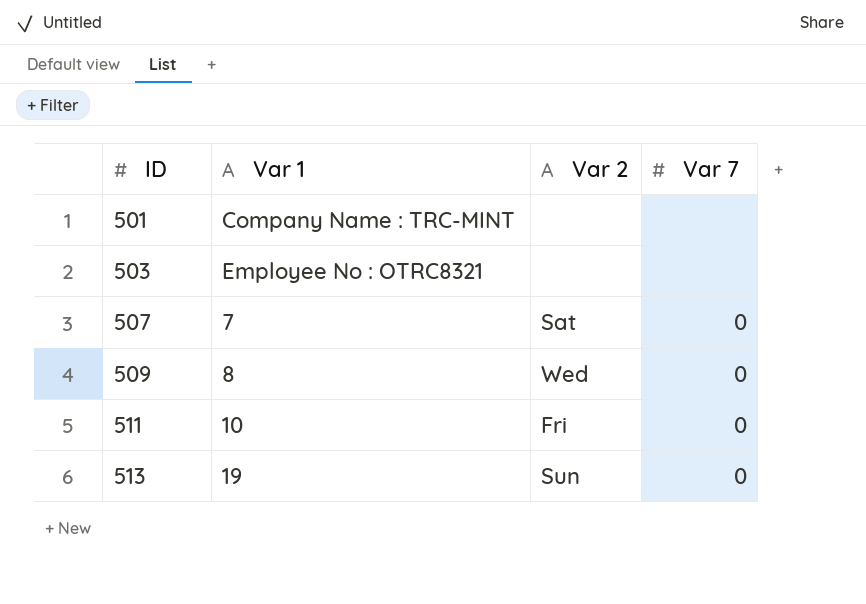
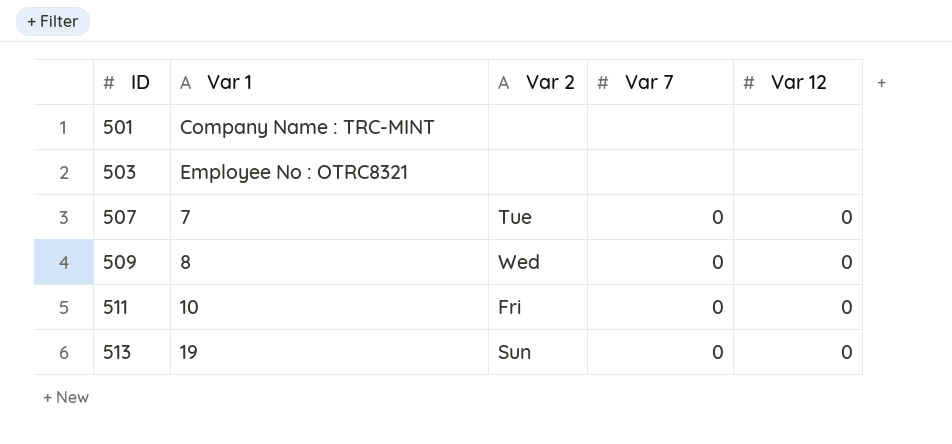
column Var 12 | position: none -> 5
507 | Var 2: Sat -> Tue

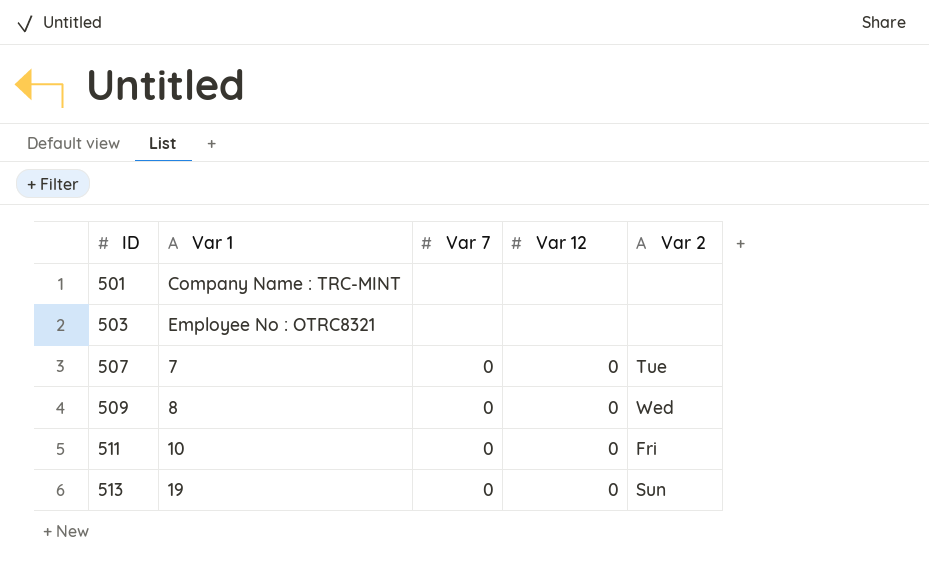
column Var 2 | position: 3 -> 5

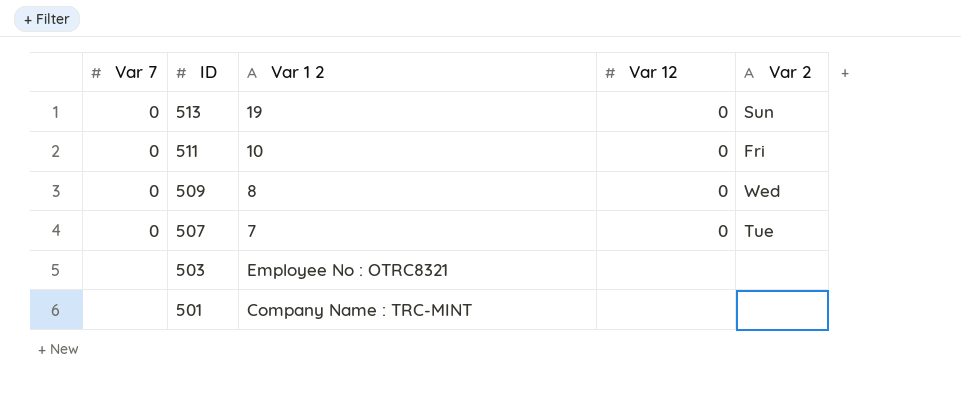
row order: ID ascending -> ID descending
column Var 7 | position: 3 -> 1
column name: Var 1 -> Var 1 2

